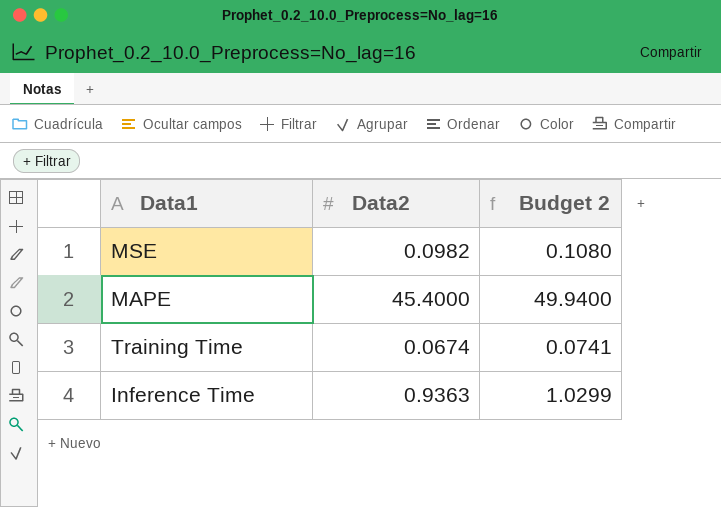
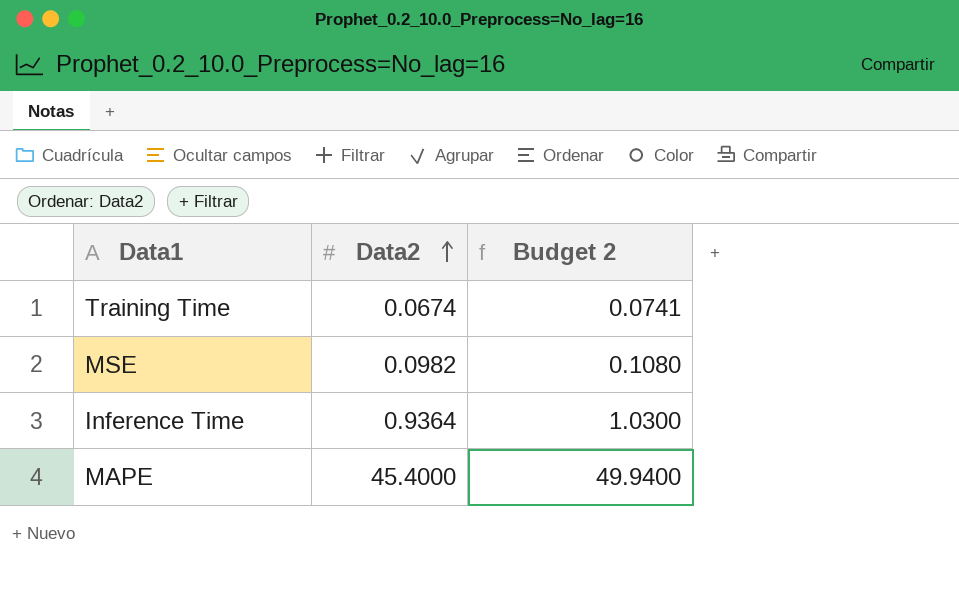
row order: none -> Data2 ascending
Inference Time | Data2: 0.9363 -> 0.9364
Inference Time | Budget 2: 1.0299 -> 1.0300

